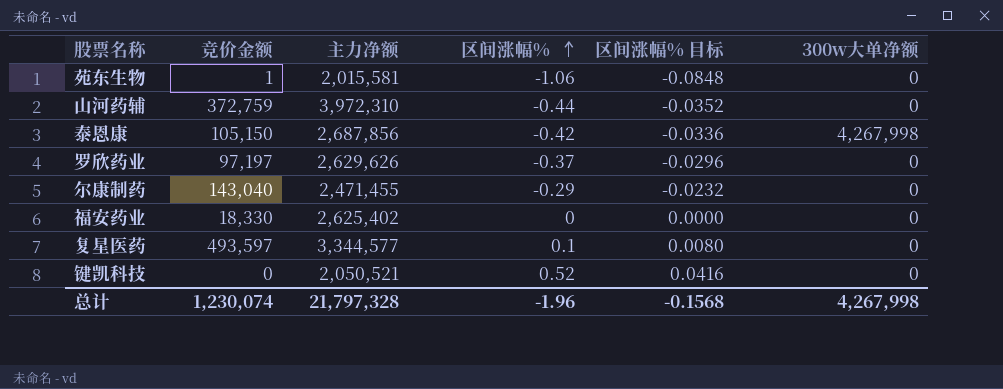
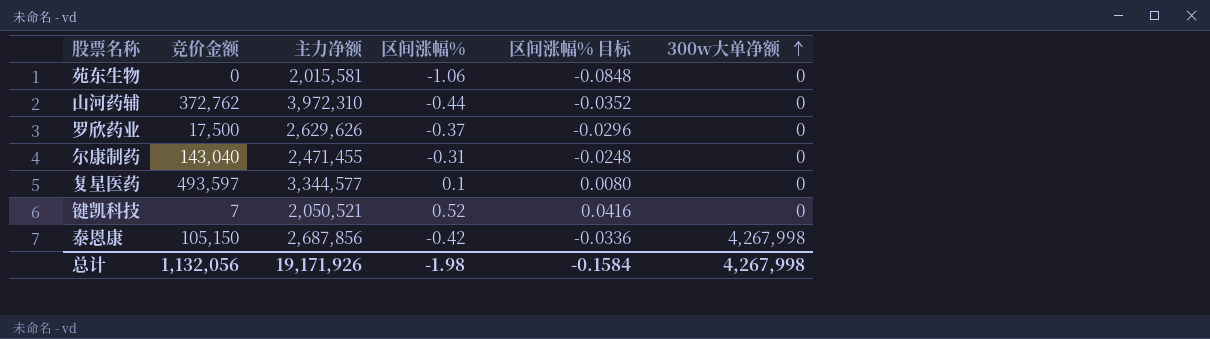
row order: 区间涨幅% ascending -> 300w大单净额 ascending
row 福安药业: 18,330 | 2,625,402 | 0 | 0.0000 | 0 -> none
苑东生物 | 竞价金额: 1 -> 0
山河药辅 | 竞价金额: 372,759 -> 372,762
罗欣药业 | 竞价金额: 97,197 -> 17,500
尔康制药 | 区间涨幅%: -0.29 -> -0.31
尔康制药 | 区间涨幅% 目标: -0.0232 -> -0.0248
键凯科技 | 竞价金额: 0 -> 7
总计 | 竞价金额: 1,230,074 -> 1,132,056
总计 | 主力净额: 21,797,328 -> 19,171,926
总计 | 区间涨幅%: -1.96 -> -1.98
总计 | 区间涨幅% 目标: -0.1568 -> -0.1584

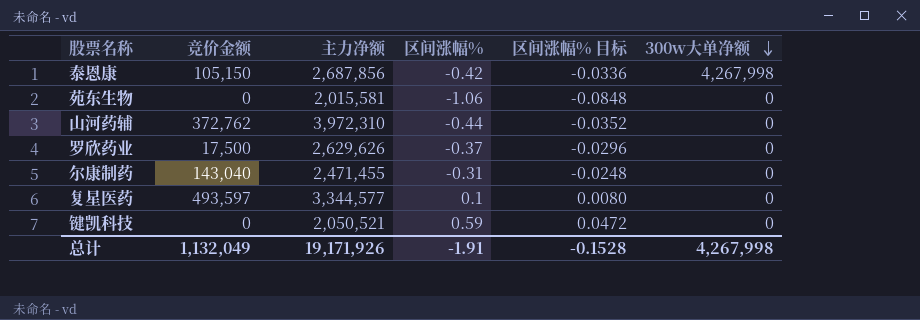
row order: 300w大单净额 ascending -> 300w大单净额 descending
键凯科技 | 竞价金额: 7 -> 0
键凯科技 | 区间涨幅%: 0.52 -> 0.59
键凯科技 | 区间涨幅% 目标: 0.0416 -> 0.0472
总计 | 竞价金额: 1,132,056 -> 1,132,049
总计 | 区间涨幅%: -1.98 -> -1.91
总计 | 区间涨幅% 目标: -0.1584 -> -0.1528

